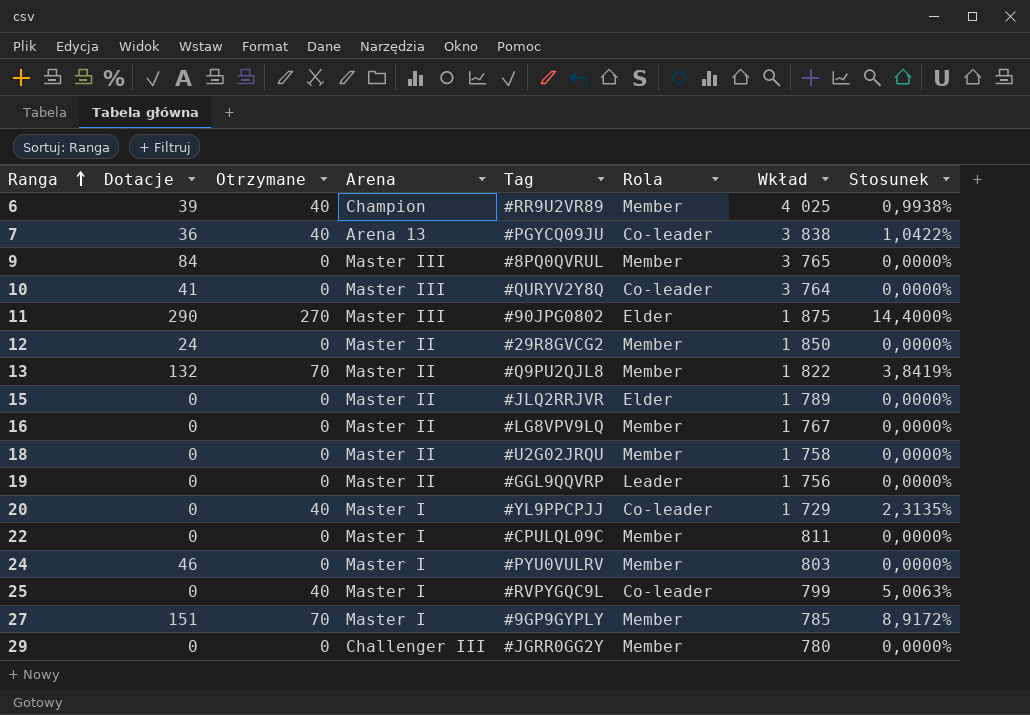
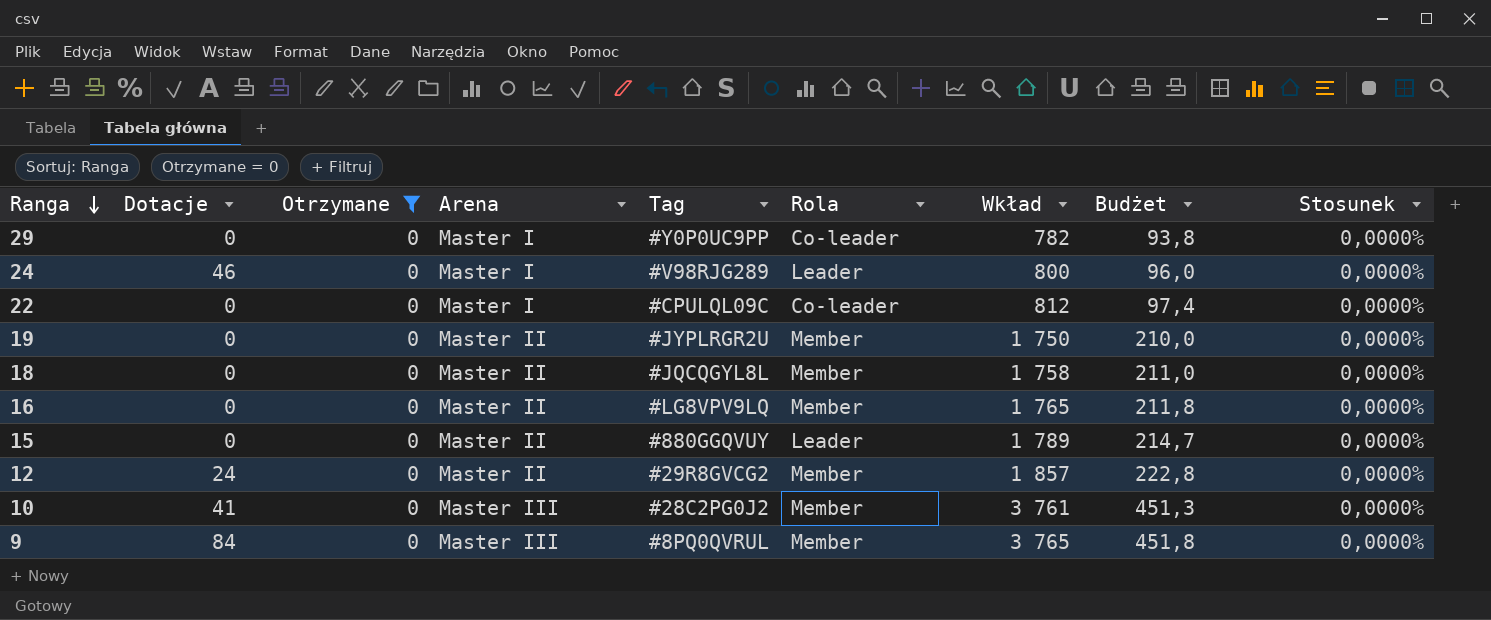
filter: none -> Otrzymane = 0
row order: Ranga ascending -> Ranga descending
column Budżet | formula: none -> [Wkład] * 0,12
29 | Arena: Challenger III -> Master I
29 | Tag: #JGRR0GG2Y -> #Y0P0UC9PP
29 | Rola: Member -> Co-leader
29 | Wkład: 780 -> 782
24 | Tag: #PYU0VULRV -> #V98RJG289
24 | Rola: Member -> Leader
24 | Wkład: 803 -> 800
22 | Rola: Member -> Co-leader
22 | Wkład: 811 -> 812
19 | Tag: #GGL9QQVRP -> #JYPLRGR2U
19 | Rola: Leader -> Member
19 | Wkład: 1 756 -> 1 750
18 | Tag: #U2G02JRQU -> #JQCQGYL8L
16 | Wkład: 1 767 -> 1 765
15 | Tag: #JLQ2RRJVR -> #880GGQVUY
15 | Rola: Elder -> Leader
12 | Wkład: 1 850 -> 1 857
10 | Tag: #QURYV2Y8Q -> #28C2PG0J2
10 | Rola: Co-leader -> Member
10 | Wkład: 3 764 -> 3 761

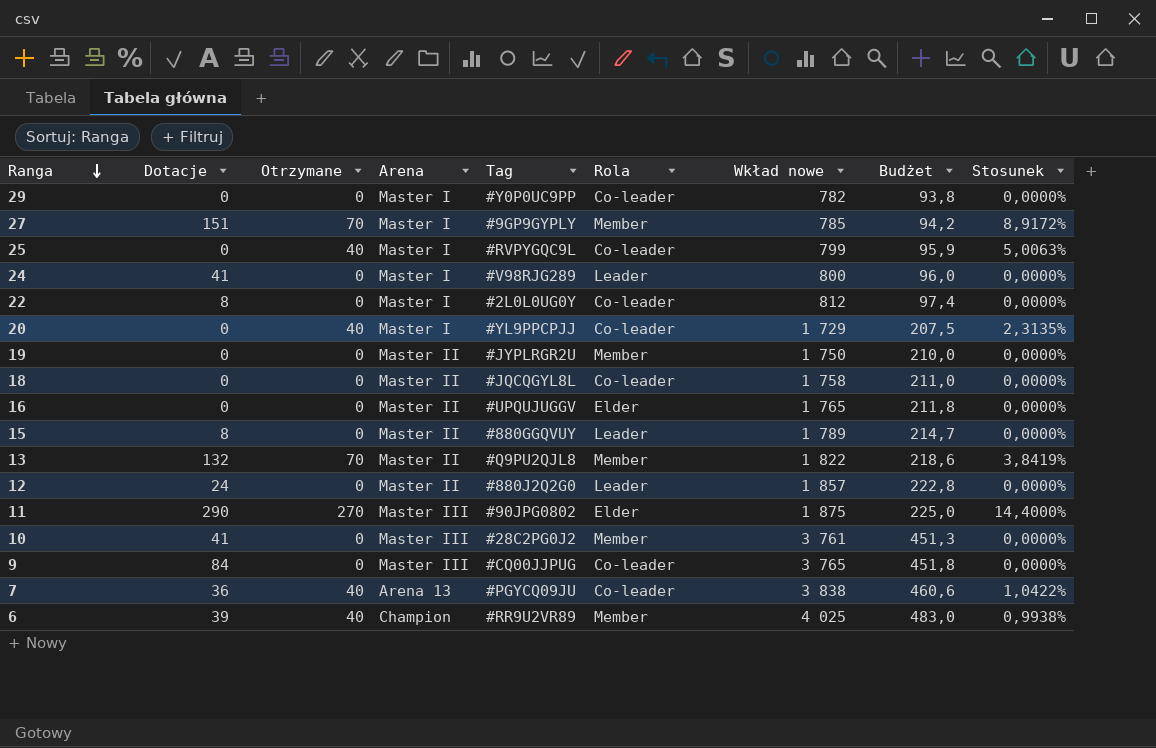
filter: Otrzymane = 0 -> none
column name: Wkład -> Wkład nowe
24 | Dotacje: 46 -> 41
22 | Dotacje: 0 -> 8
22 | Tag: #CPULQL09C -> #2L0L0UG0Y
18 | Rola: Member -> Co-leader
16 | Tag: #LG8VPV9LQ -> #UPQUJUGGV
16 | Rola: Member -> Elder
15 | Dotacje: 0 -> 8
12 | Tag: #29R8GVCG2 -> #880J2Q2G0
12 | Rola: Member -> Leader
9 | Tag: #8PQ0QVRUL -> #CQ00JJPUG
9 | Rola: Member -> Co-leader

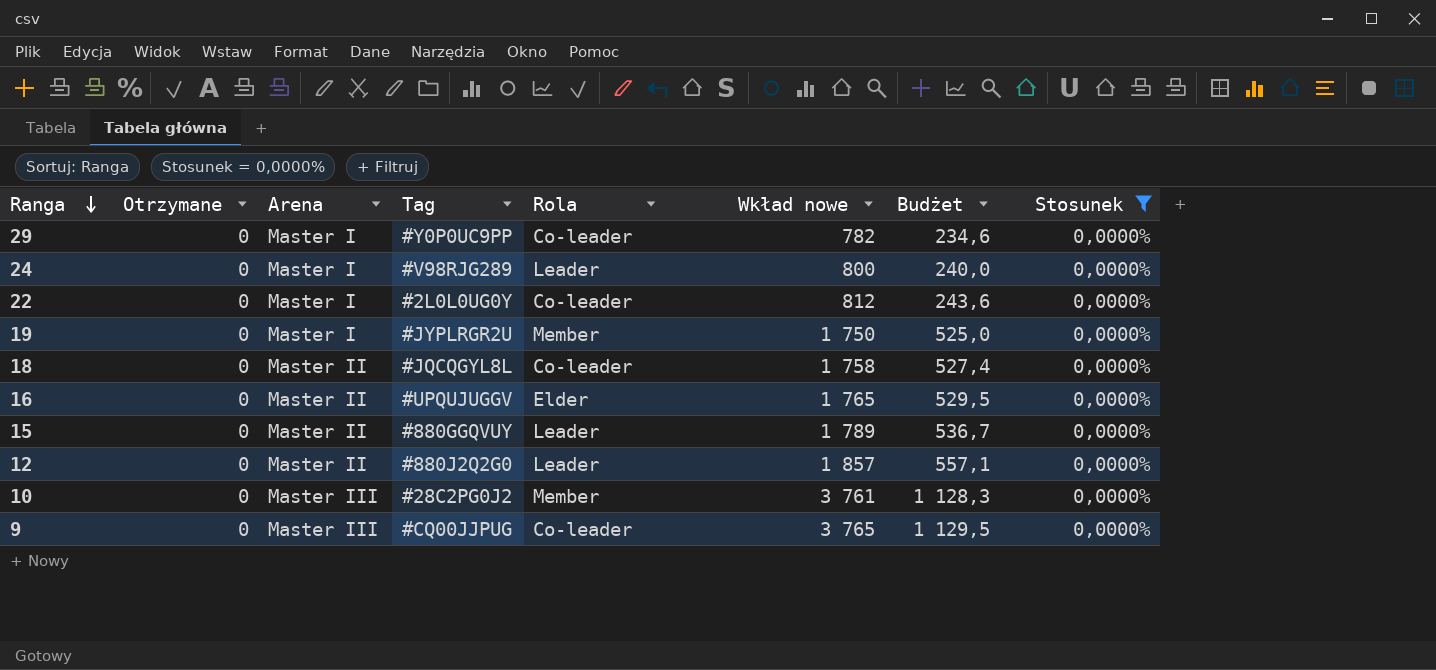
filter: none -> Stosunek = 0,0000%
column Dotacje | position: 2 -> none
column Budżet | formula: [Wkład nowe] * 0,12 -> [Wkład nowe] * 0,3
19 | Arena: Master II -> Master I

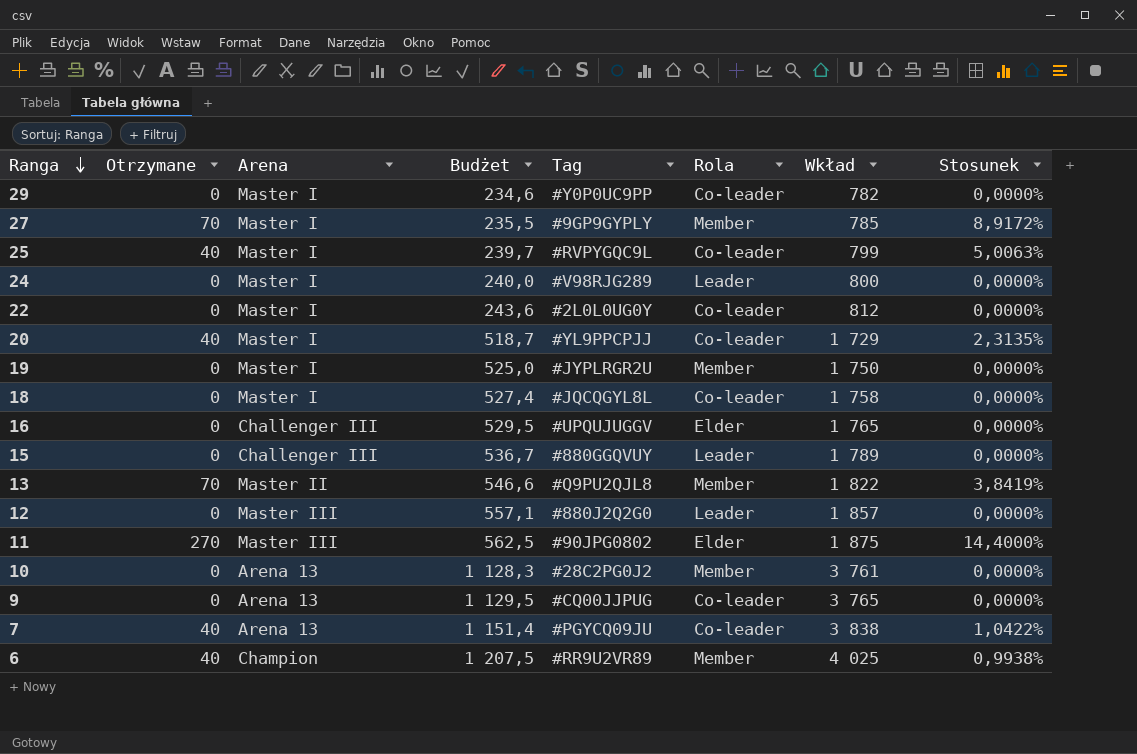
filter: Stosunek = 0,0000% -> none
column Budżet | position: 7 -> 4
column name: Wkład nowe -> Wkład
18 | Arena: Master II -> Master I
16 | Arena: Master II -> Challenger III
15 | Arena: Master II -> Challenger III
12 | Arena: Master II -> Master III
10 | Arena: Master III -> Arena 13
9 | Arena: Master III -> Arena 13

